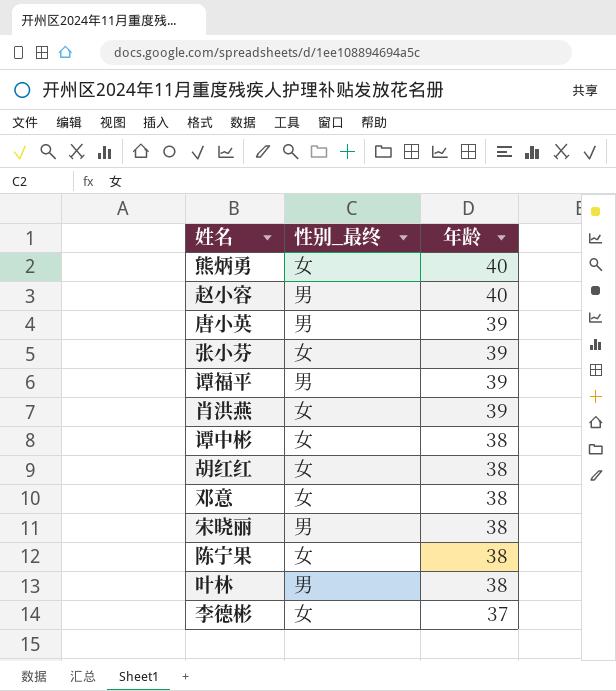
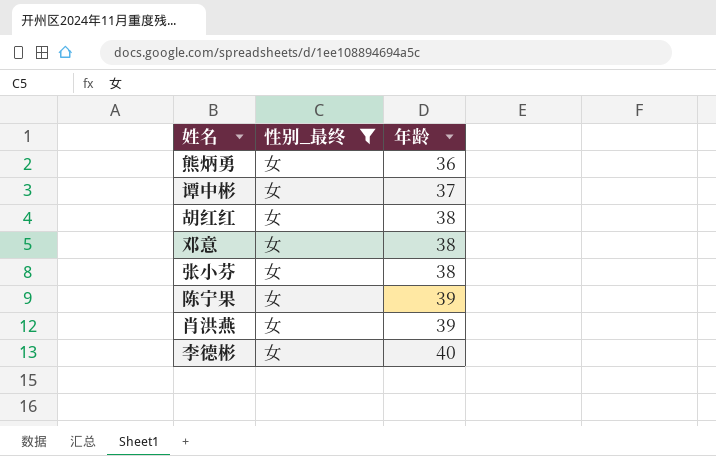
filter: none -> 性别_最终 = 女
row order: 年龄 descending -> 年龄 ascending
熊炳勇 | 年龄: 40 -> 36
谭中彬 | 年龄: 38 -> 37
张小芬 | 年龄: 39 -> 38
陈宁果 | 年龄: 38 -> 39
李德彬 | 年龄: 37 -> 40

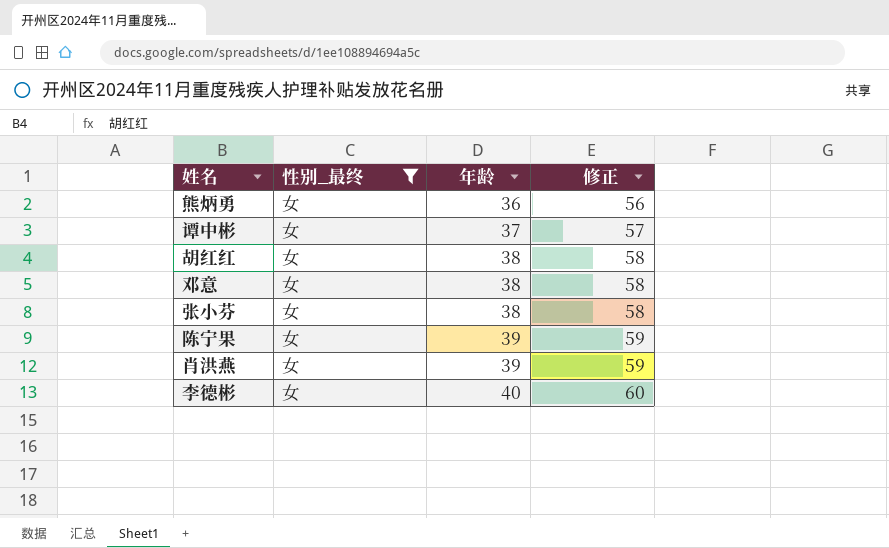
column 修正 | formula: none -> [年龄] + 20

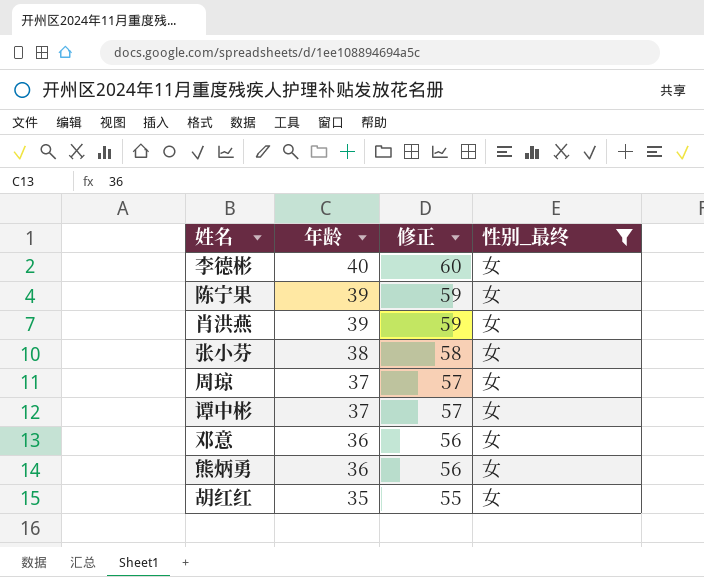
row order: 年龄 ascending -> 年龄 descending
column 性别_最终 | position: 2 -> 4
row 周琼: none -> 37 | 57 | 女
邓意 | 年龄: 38 -> 36
邓意 | 修正: 58 -> 56
胡红红 | 年龄: 38 -> 35
胡红红 | 修正: 58 -> 55

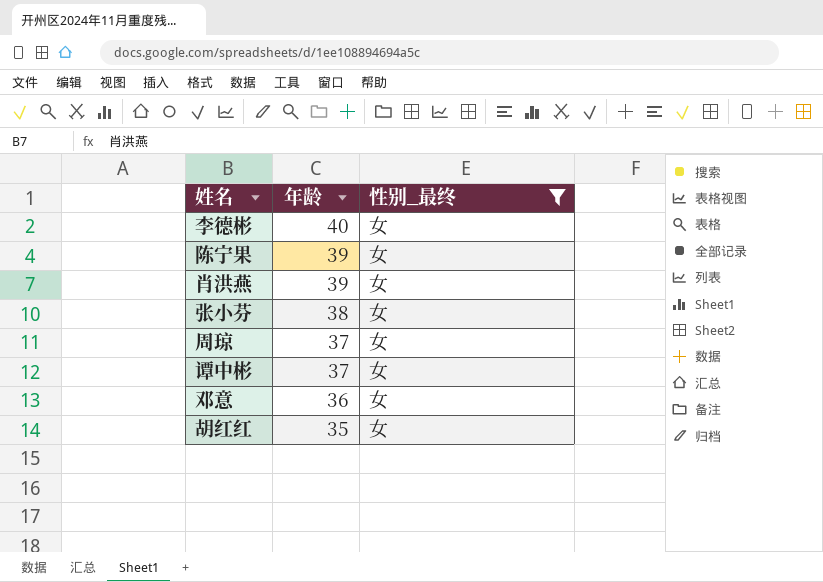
column 修正 | formula: [年龄] + 20 -> none
row 熊炳勇: 36 | 56 | 女 -> none

